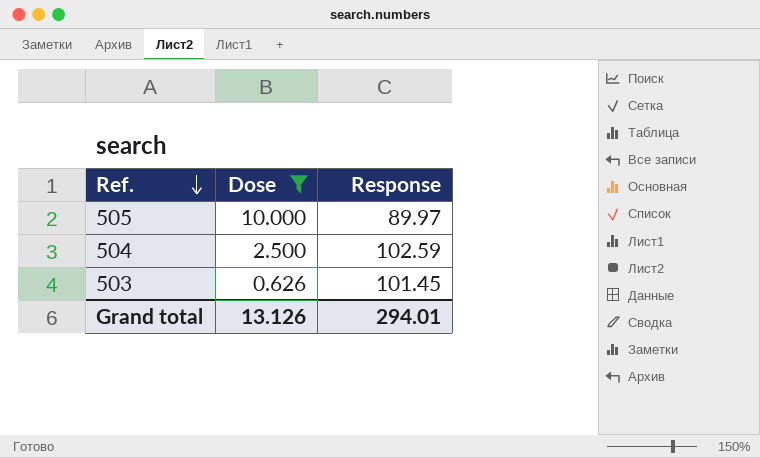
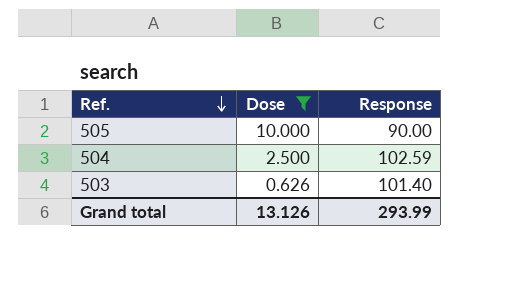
505 | Response: 89.97 -> 90.00
503 | Response: 101.45 -> 101.40
Grand total | Response: 294.01 -> 293.99

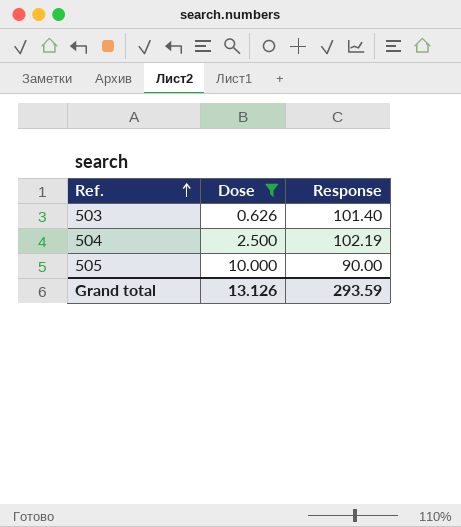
row order: Ref. descending -> Ref. ascending
504 | Response: 102.59 -> 102.19
Grand total | Response: 293.99 -> 293.59

